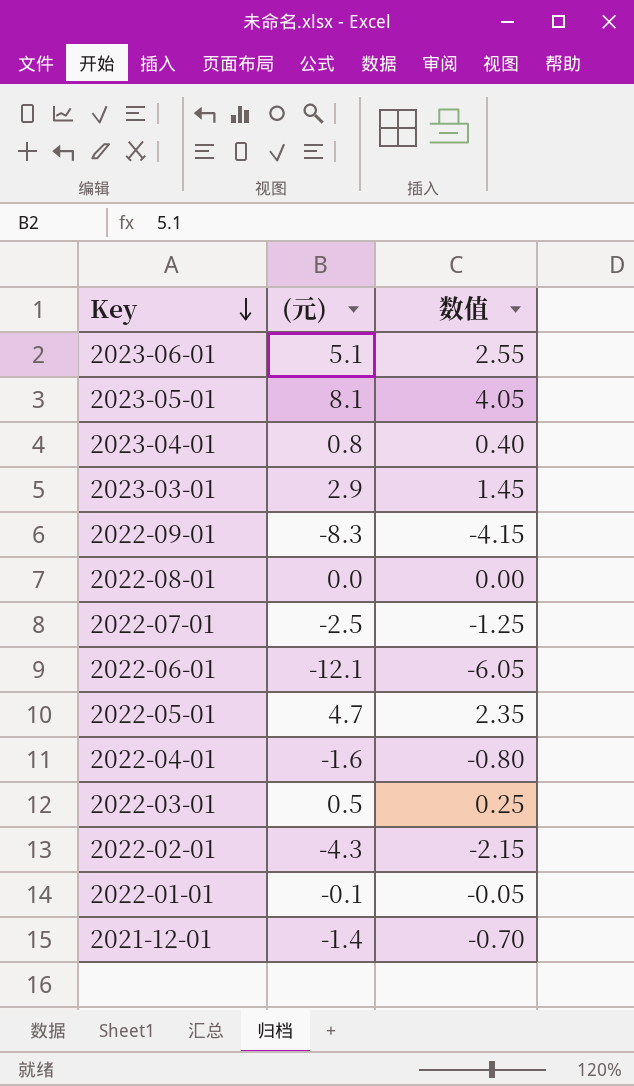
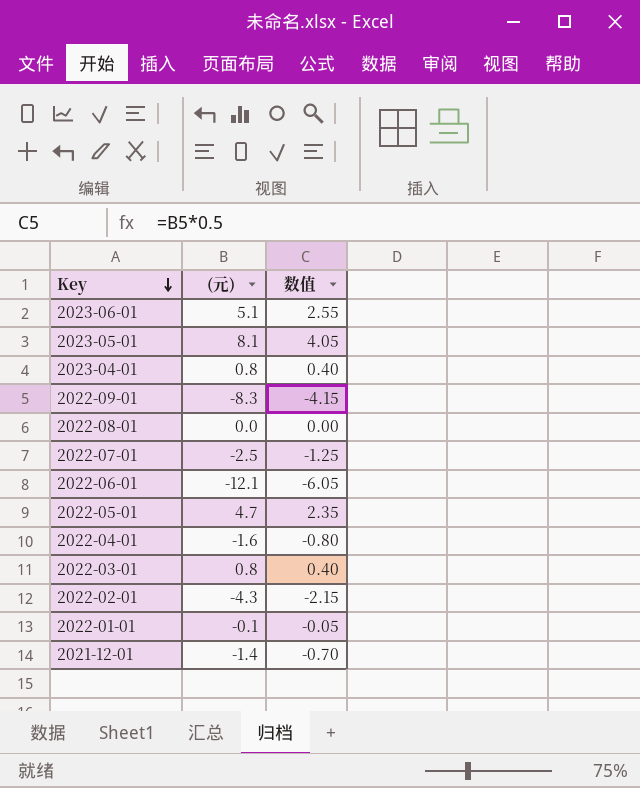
row 2023-03-01: 2.9 | 1.45 -> none
2022-03-01 | (元): 0.5 -> 0.8
2022-03-01 | 数值: 0.25 -> 0.40

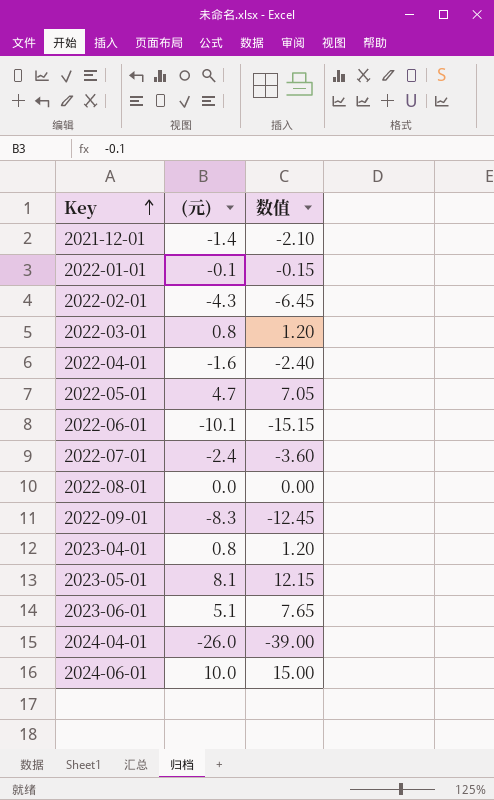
row order: Key descending -> Key ascending
column 数值 | formula: [(元)] * 0.5 -> [(元)] * 1.5
2022-06-01 | (元): -12.1 -> -10.1
2022-07-01 | (元): -2.5 -> -2.4
row 2024-04-01: none -> -26.0 | -39.00
row 2024-06-01: none -> 10.0 | 15.00

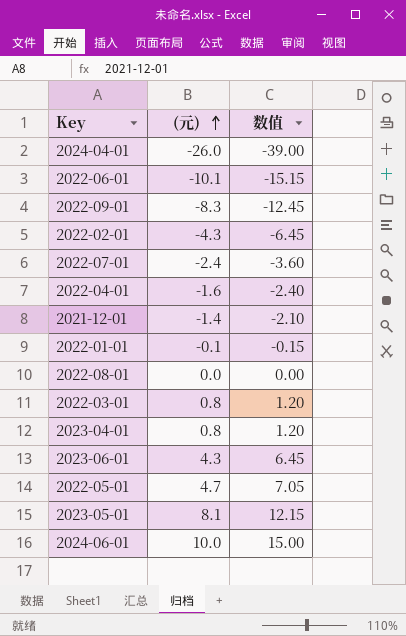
row order: Key ascending -> (元) ascending
2023-06-01 | (元): 5.1 -> 4.3
2023-06-01 | 数值: 7.65 -> 6.45

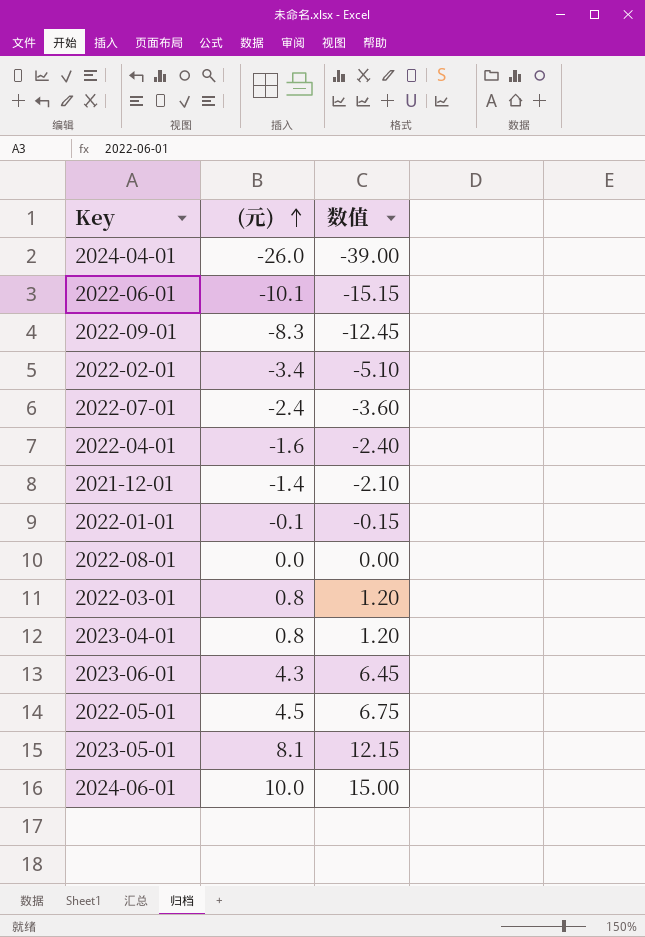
2022-02-01 | (元): -4.3 -> -3.4
2022-02-01 | 数值: -6.45 -> -5.10
2022-05-01 | (元): 4.7 -> 4.5
2022-05-01 | 数值: 7.05 -> 6.75

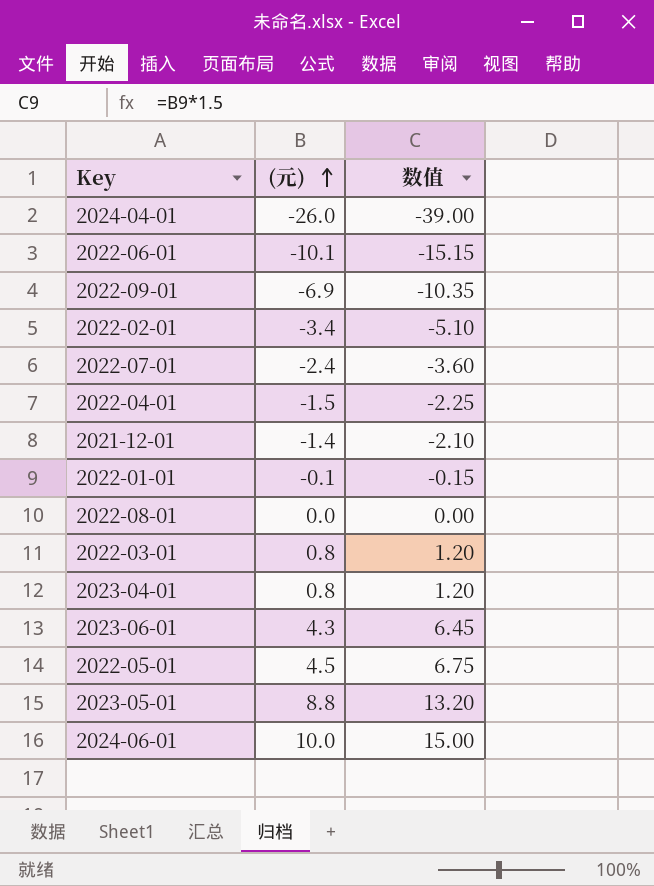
2022-09-01 | (元): -8.3 -> -6.9
2022-09-01 | 数值: -12.45 -> -10.35
2022-04-01 | (元): -1.6 -> -1.5
2022-04-01 | 数值: -2.40 -> -2.25
2023-05-01 | (元): 8.1 -> 8.8
2023-05-01 | 数值: 12.15 -> 13.20

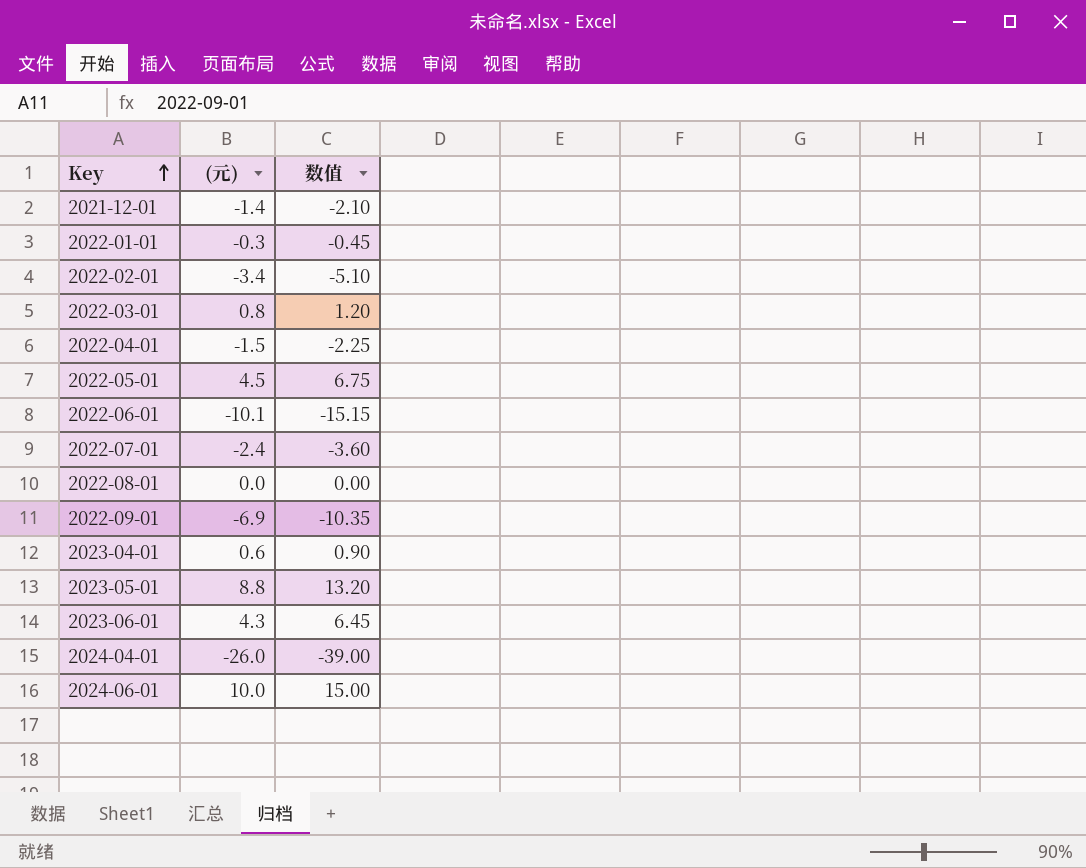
row order: (元) ascending -> Key ascending
2022-01-01 | (元): -0.1 -> -0.3
2022-01-01 | 数值: -0.15 -> -0.45
2023-04-01 | (元): 0.8 -> 0.6
2023-04-01 | 数值: 1.20 -> 0.90

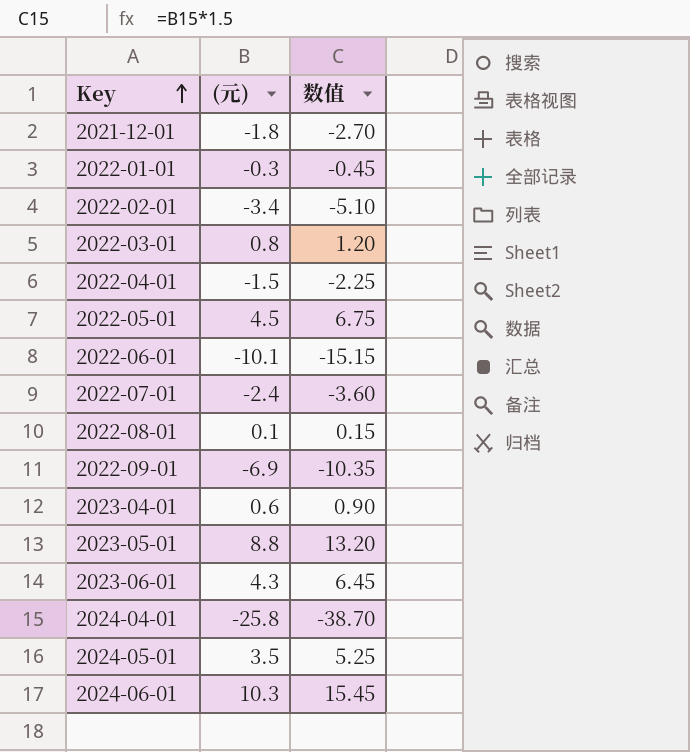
2021-12-01 | (元): -1.4 -> -1.8
2021-12-01 | 数值: -2.10 -> -2.70
2022-08-01 | (元): 0.0 -> 0.1
2022-08-01 | 数值: 0.00 -> 0.15
2024-04-01 | (元): -26.0 -> -25.8
2024-04-01 | 数值: -39.00 -> -38.70
row 2024-05-01: none -> 3.5 | 5.25
2024-06-01 | (元): 10.0 -> 10.3
2024-06-01 | 数值: 15.00 -> 15.45

